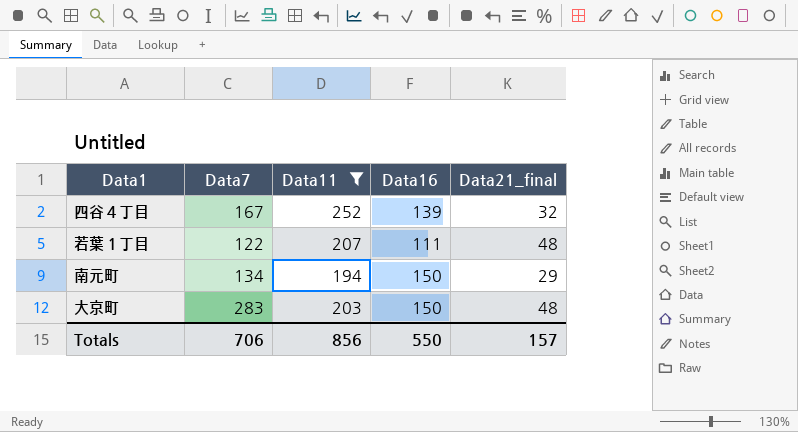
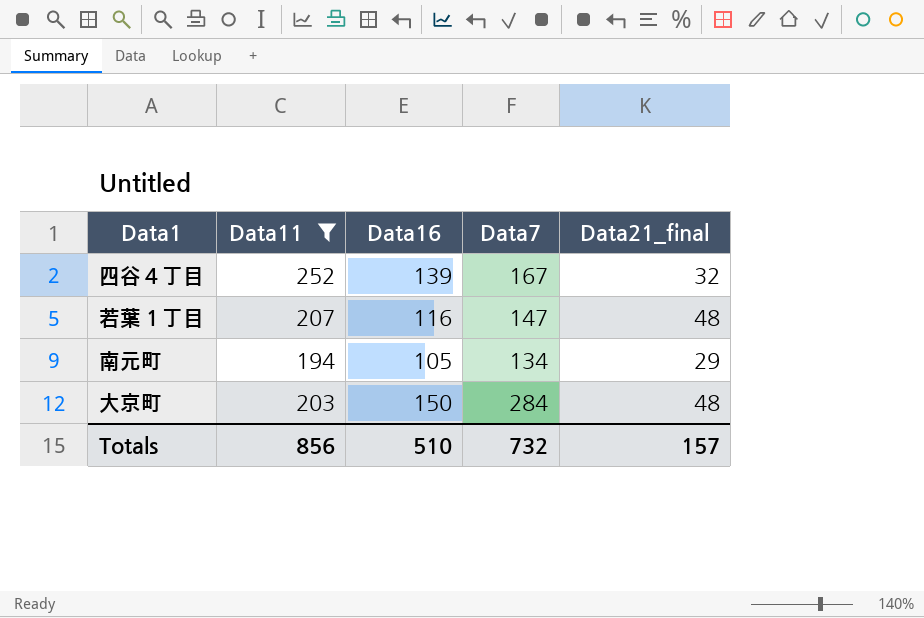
column Data7 | position: 2 -> 4
若葉１丁目 | Data16: 111 -> 116
若葉１丁目 | Data7: 122 -> 147
南元町 | Data16: 150 -> 105
大京町 | Data7: 283 -> 284
Totals | Data16: 550 -> 510
Totals | Data7: 706 -> 732

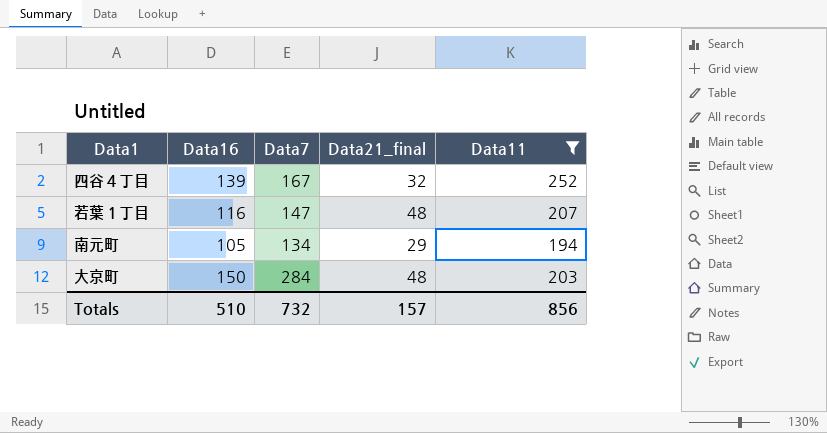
column Data11 | position: 2 -> 5

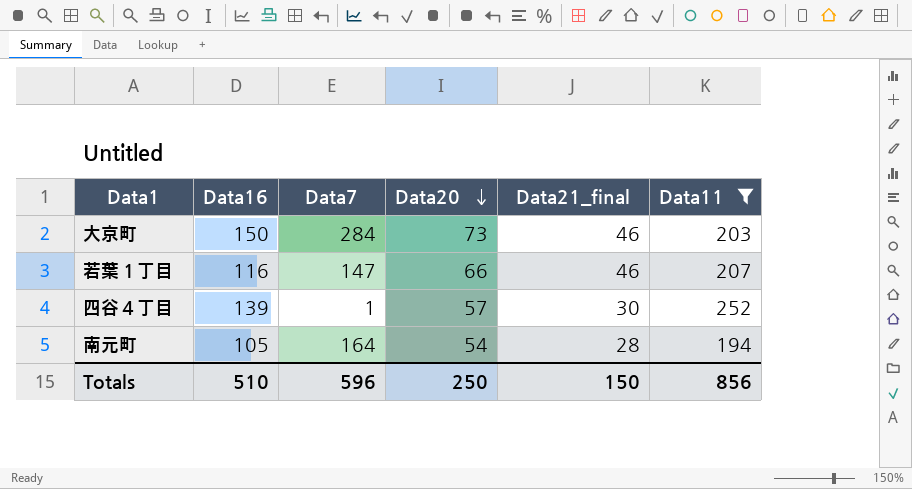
row order: none -> Data20 descending
column Data20 | position: none -> 4
大京町 | Data21_final: 48 -> 46
若葉１丁目 | Data21_final: 48 -> 46
四谷４丁目 | Data7: 167 -> 1
四谷４丁目 | Data21_final: 32 -> 30
南元町 | Data7: 134 -> 164
南元町 | Data21_final: 29 -> 28
Totals | Data7: 732 -> 596
Totals | Data21_final: 157 -> 150

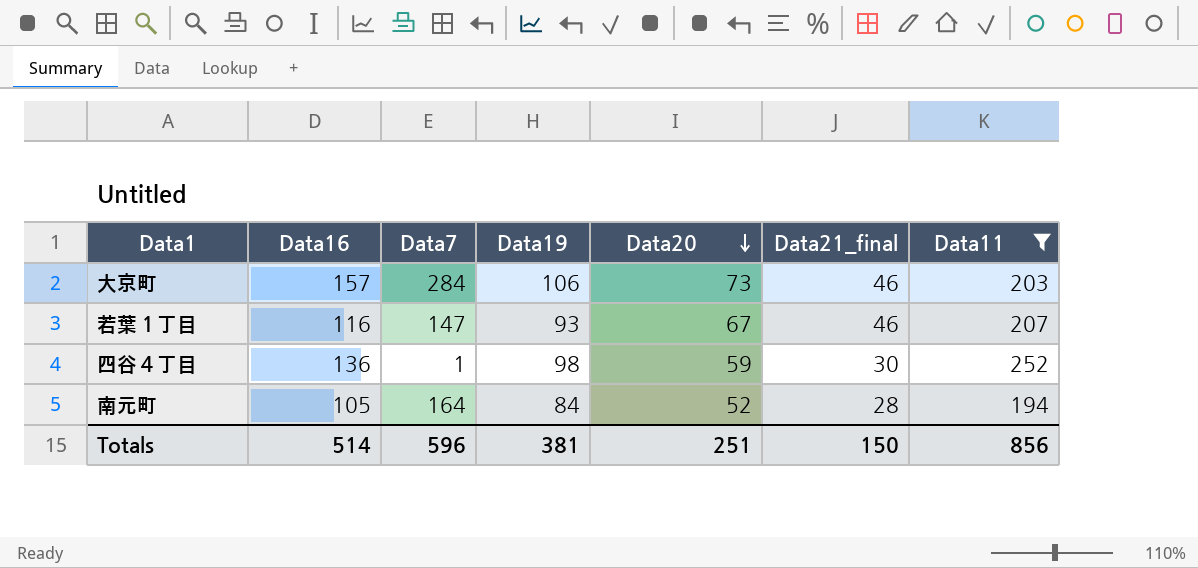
column Data19 | position: none -> 4
大京町 | Data16: 150 -> 157
若葉１丁目 | Data20: 66 -> 67
四谷４丁目 | Data16: 139 -> 136
四谷４丁目 | Data20: 57 -> 59
南元町 | Data20: 54 -> 52
Totals | Data16: 510 -> 514
Totals | Data20: 250 -> 251

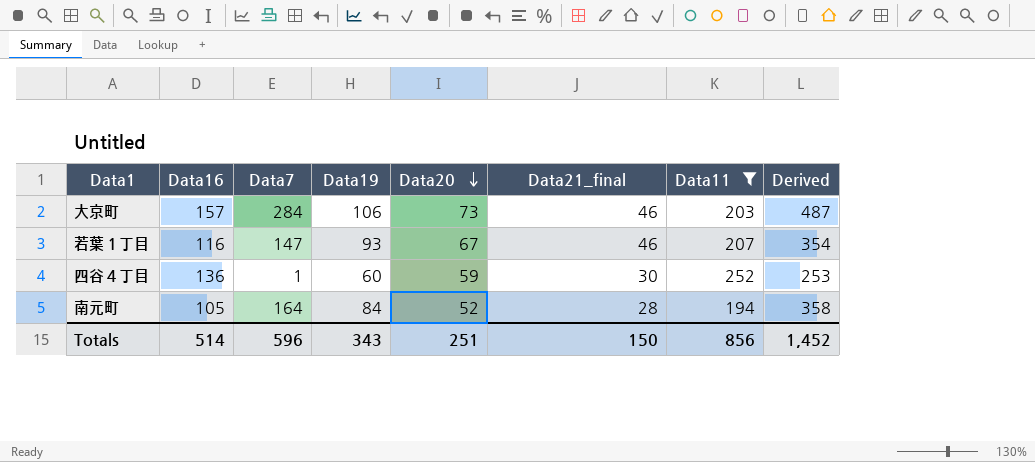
column Derived | formula: none -> [Data7] + [Data11]
四谷４丁目 | Data19: 98 -> 60
Totals | Data19: 381 -> 343

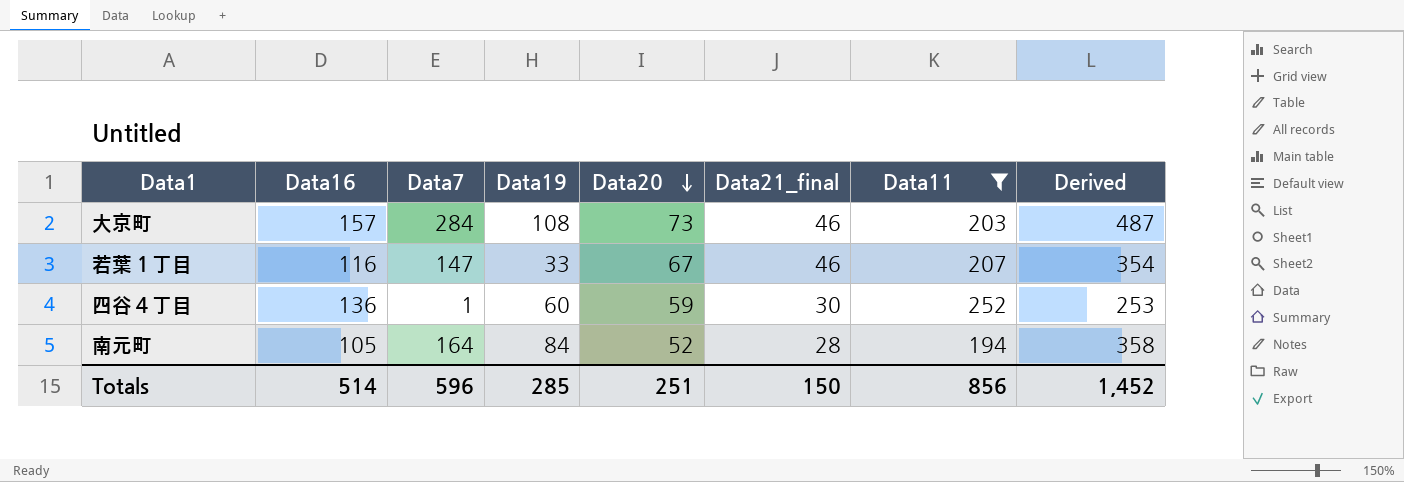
大京町 | Data19: 106 -> 108
若葉１丁目 | Data19: 93 -> 33
Totals | Data19: 343 -> 285

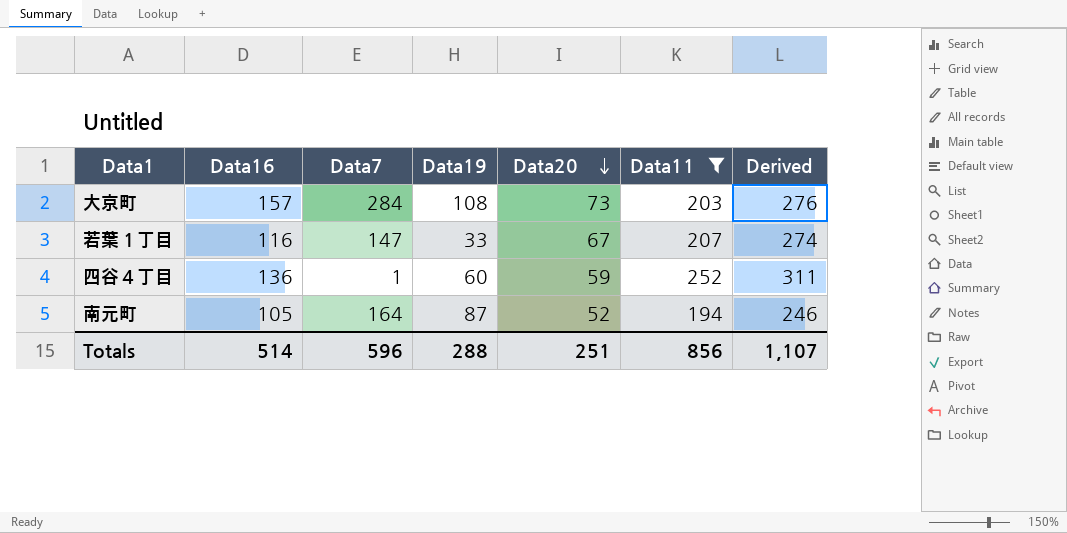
column Data21_final | position: 6 -> none
column Derived | formula: [Data7] + [Data11] -> [Data20] + [Data11]
南元町 | Data19: 84 -> 87
Totals | Data19: 285 -> 288
Totals | Derived: 1,452 -> 1,107

